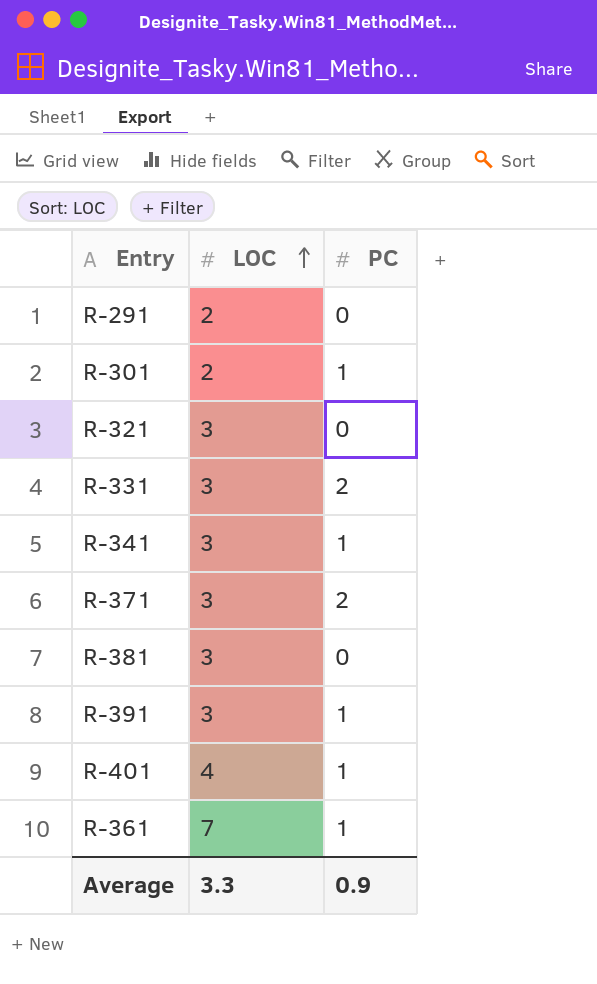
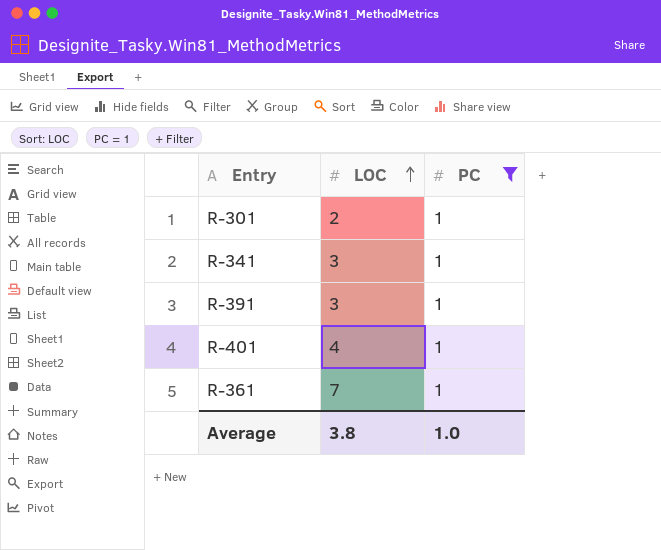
filter: none -> PC = 1
Average | LOC: 3.3 -> 3.8
Average | PC: 0.9 -> 1.0

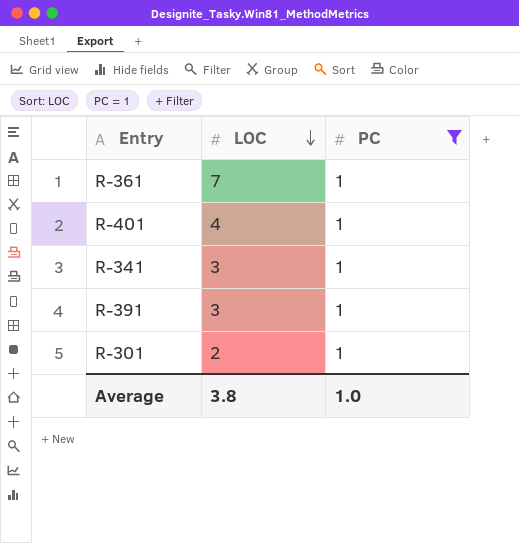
row order: LOC ascending -> LOC descending

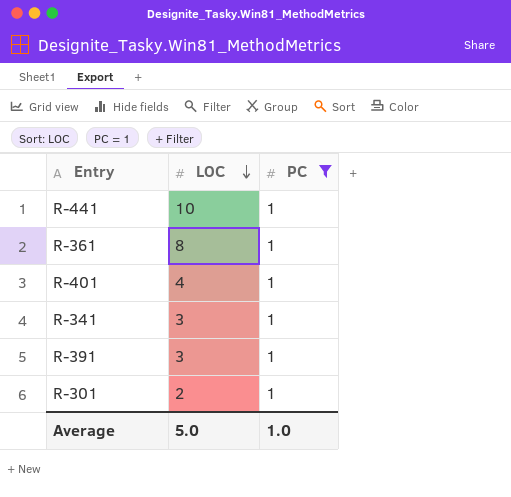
row R-441: none -> 10 | 1
R-361 | LOC: 7 -> 8
Average | LOC: 3.8 -> 5.0

